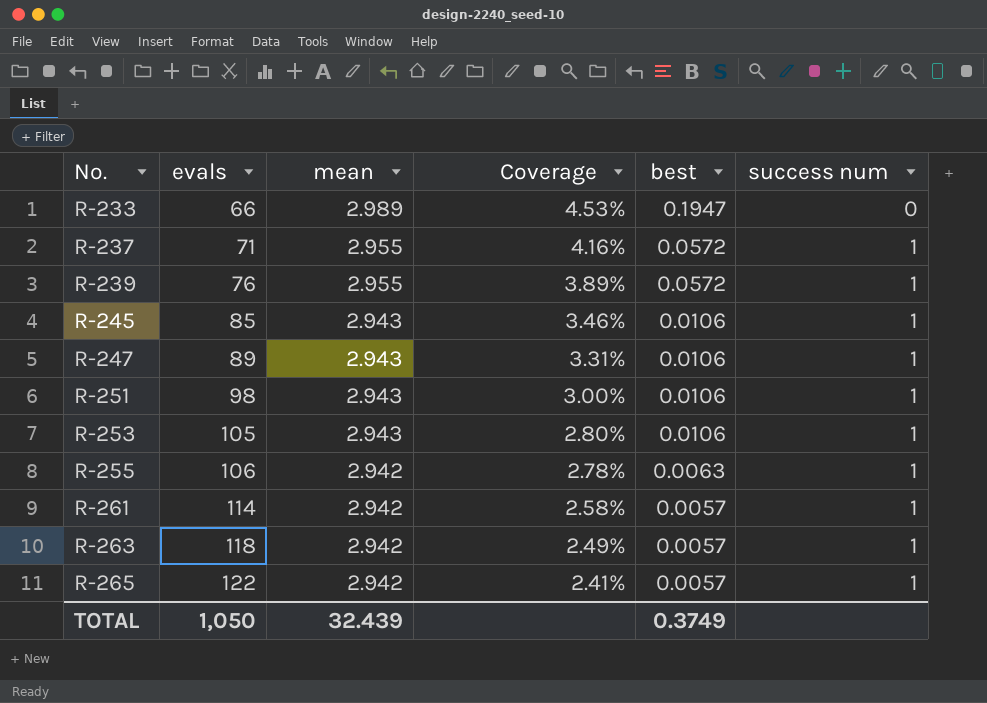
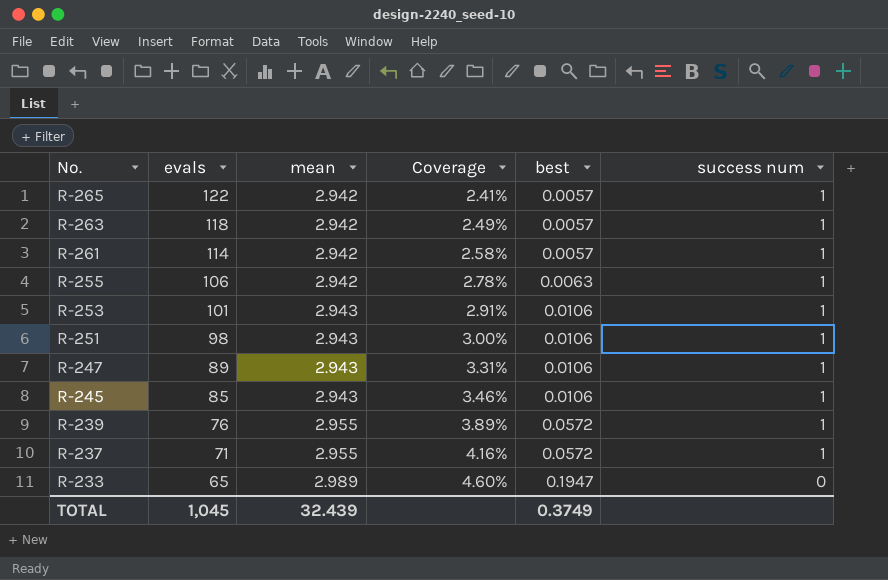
row order: No. ascending -> No. descending
R-253 | evals: 105 -> 101
R-253 | Coverage: 2.80% -> 2.91%
R-233 | evals: 66 -> 65
R-233 | Coverage: 4.53% -> 4.60%
TOTAL | evals: 1,050 -> 1,045

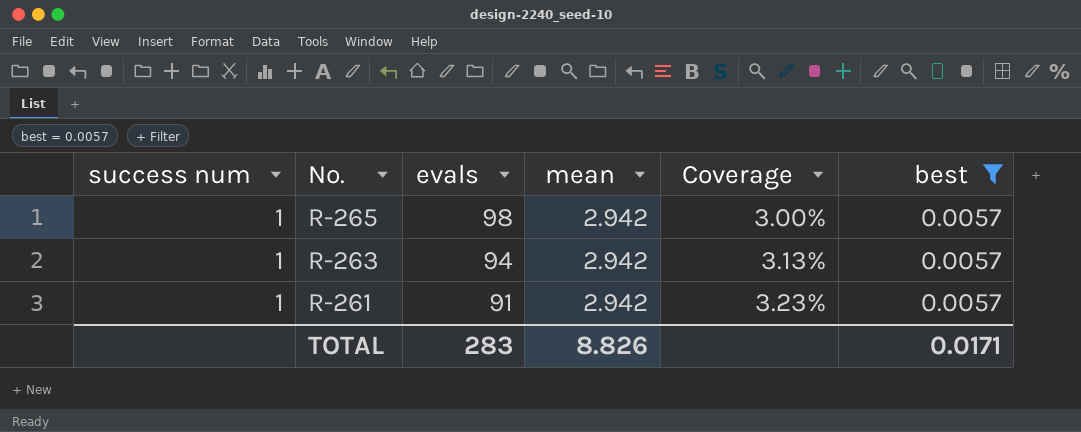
filter: none -> best = 0.0057
column success num | position: 6 -> 1
R-265 | evals: 122 -> 98
R-265 | Coverage: 2.41% -> 3.00%
R-263 | evals: 118 -> 94
R-263 | Coverage: 2.49% -> 3.13%
R-261 | evals: 114 -> 91
R-261 | Coverage: 2.58% -> 3.23%
TOTAL | evals: 1,045 -> 283
TOTAL | mean: 32.439 -> 8.826
TOTAL | best: 0.3749 -> 0.0171

